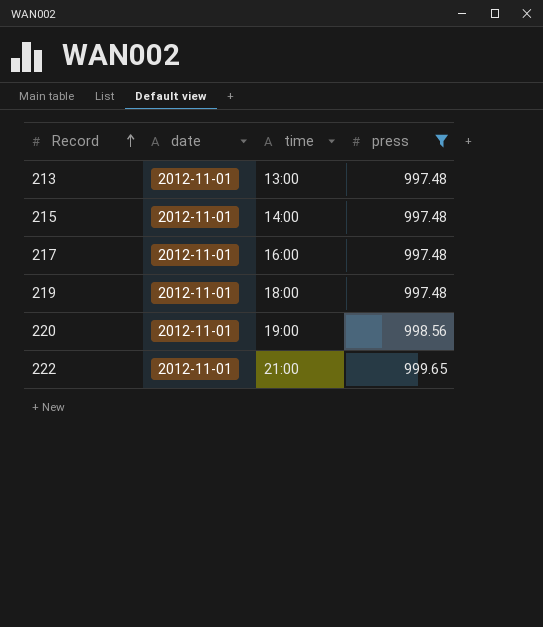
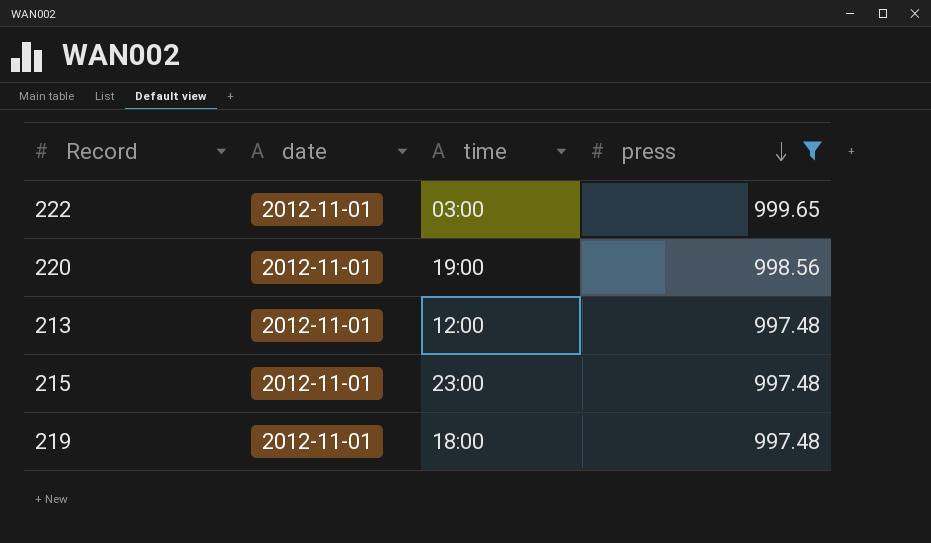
row order: Record ascending -> press descending
row 217: 2012-11-01 | 16:00 | 997.48 -> none
222 | time: 21:00 -> 03:00
213 | time: 13:00 -> 12:00
215 | time: 14:00 -> 23:00

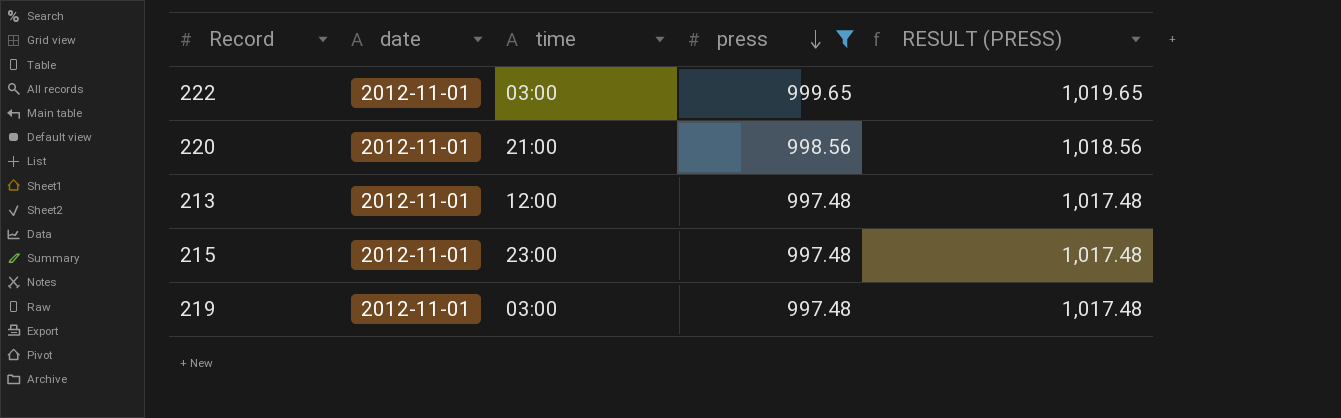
column RESULT (PRESS) | formula: none -> [press] + 20
220 | time: 19:00 -> 21:00
219 | time: 18:00 -> 03:00

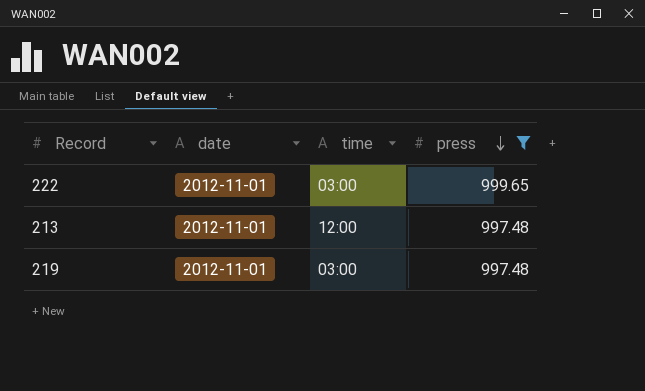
column RESULT (PRESS) | formula: [press] + 20 -> none
row 220: 2012-11-01 | 21:00 | 998.56 | 1,018.56 -> none
row 215: 2012-11-01 | 23:00 | 997.48 | 1,017.48 -> none

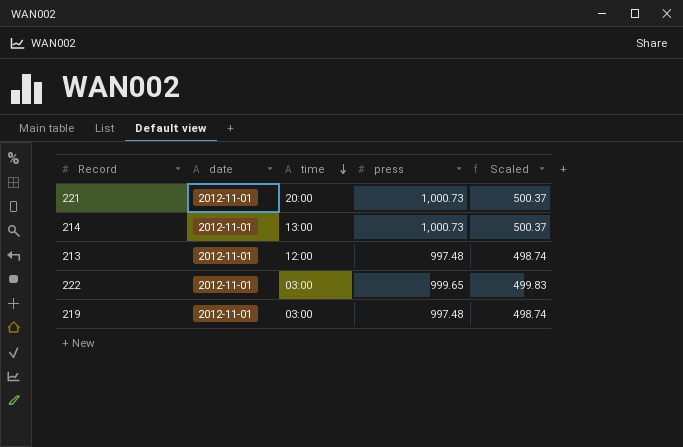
filter: press != 1,000.73 -> none
row order: press descending -> time descending
column Scaled | formula: none -> [press] * 0.5

